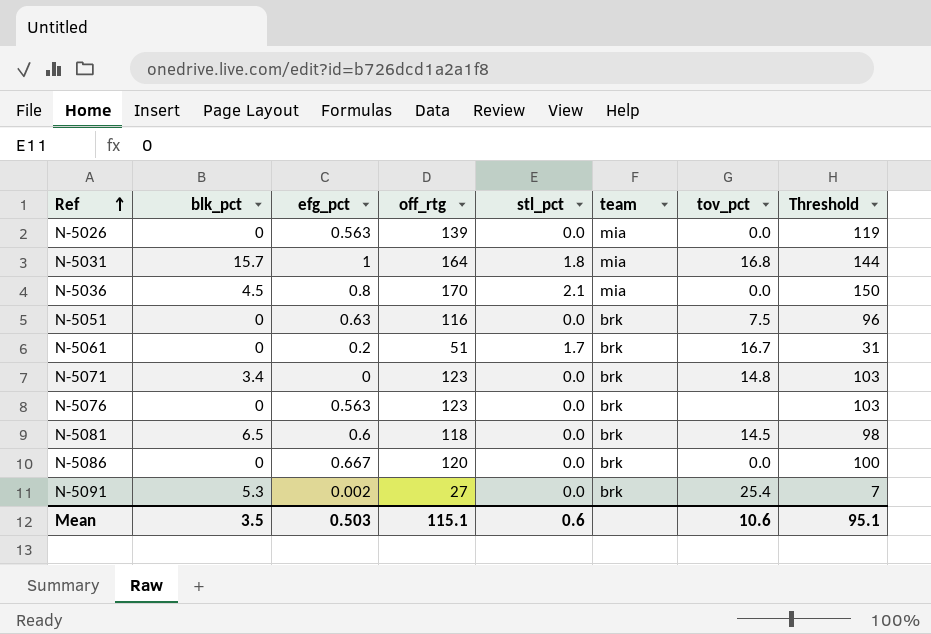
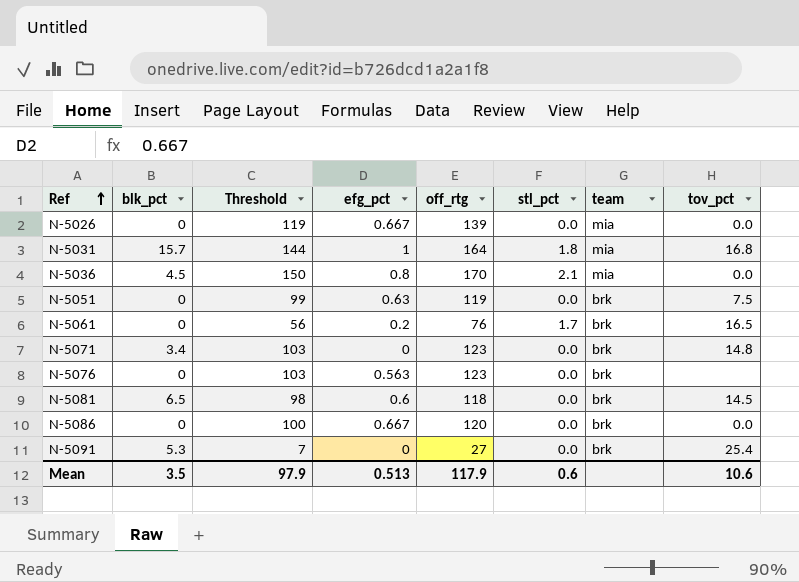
column Threshold | position: 8 -> 3
N-5026 | efg_pct: 0.563 -> 0.667
N-5051 | Threshold: 96 -> 99
N-5051 | off_rtg: 116 -> 119
N-5061 | Threshold: 31 -> 56
N-5061 | off_rtg: 51 -> 76
N-5061 | tov_pct: 16.7 -> 16.5
N-5091 | efg_pct: 0.002 -> 0
Mean | Threshold: 95.1 -> 97.9
Mean | efg_pct: 0.503 -> 0.513
Mean | off_rtg: 115.1 -> 117.9

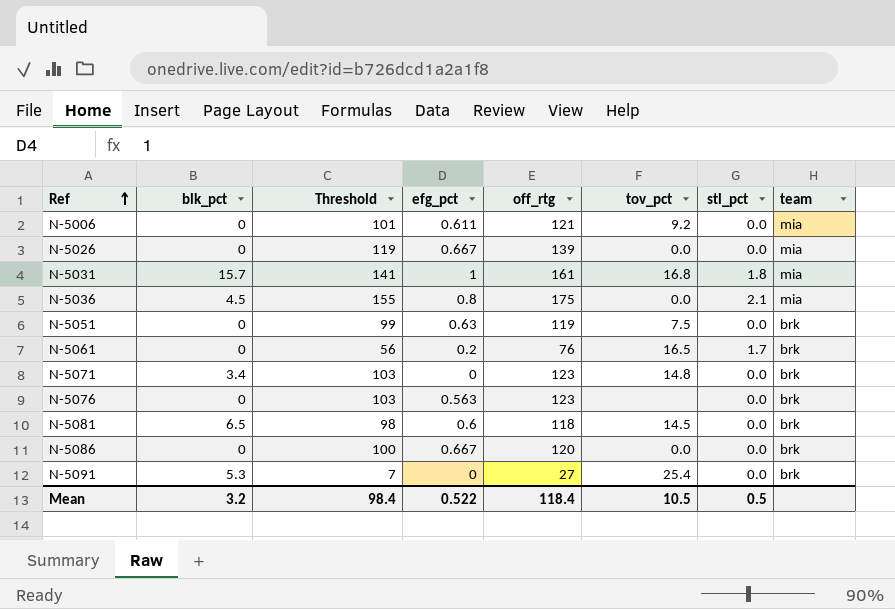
column tov_pct | position: 8 -> 6
row N-5006: none -> 0 | 101 | 0.611 | 121 | 9.2 | 0.0 | mia
N-5031 | Threshold: 144 -> 141
N-5031 | off_rtg: 164 -> 161
N-5036 | Threshold: 150 -> 155
N-5036 | off_rtg: 170 -> 175
Mean | blk_pct: 3.5 -> 3.2
Mean | Threshold: 97.9 -> 98.4
Mean | efg_pct: 0.513 -> 0.522
Mean | off_rtg: 117.9 -> 118.4
Mean | tov_pct: 10.6 -> 10.5
Mean | stl_pct: 0.6 -> 0.5

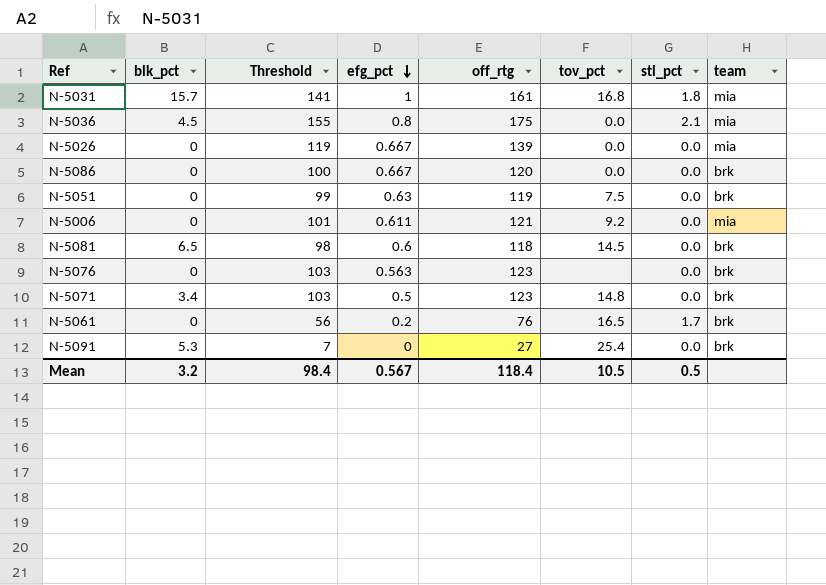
row order: Ref ascending -> efg_pct descending
N-5071 | efg_pct: 0 -> 0.5
Mean | efg_pct: 0.522 -> 0.567

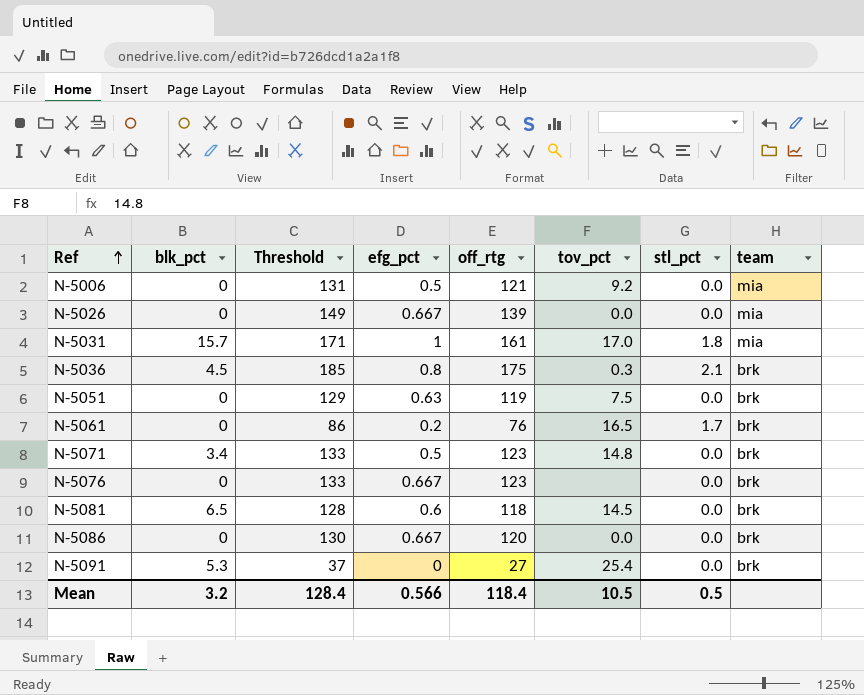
row order: efg_pct descending -> Ref ascending
column Threshold | formula: [off_rtg] - 20 -> [off_rtg] + 10
N-5006 | efg_pct: 0.611 -> 0.5
N-5031 | tov_pct: 16.8 -> 17.0
N-5036 | tov_pct: 0.0 -> 0.3
N-5036 | team: mia -> brk
N-5076 | efg_pct: 0.563 -> 0.667
Mean | Threshold: 98.4 -> 128.4
Mean | efg_pct: 0.567 -> 0.566

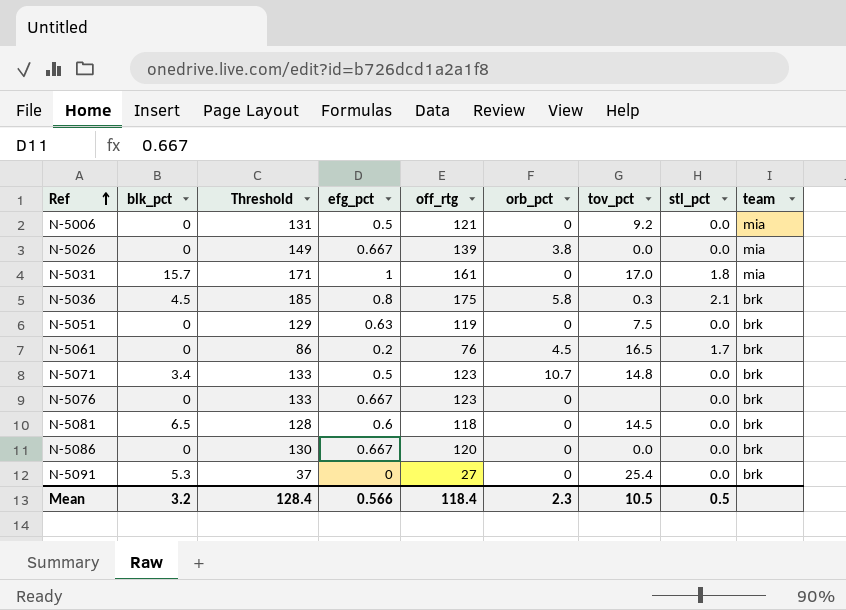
column orb_pct | position: none -> 6

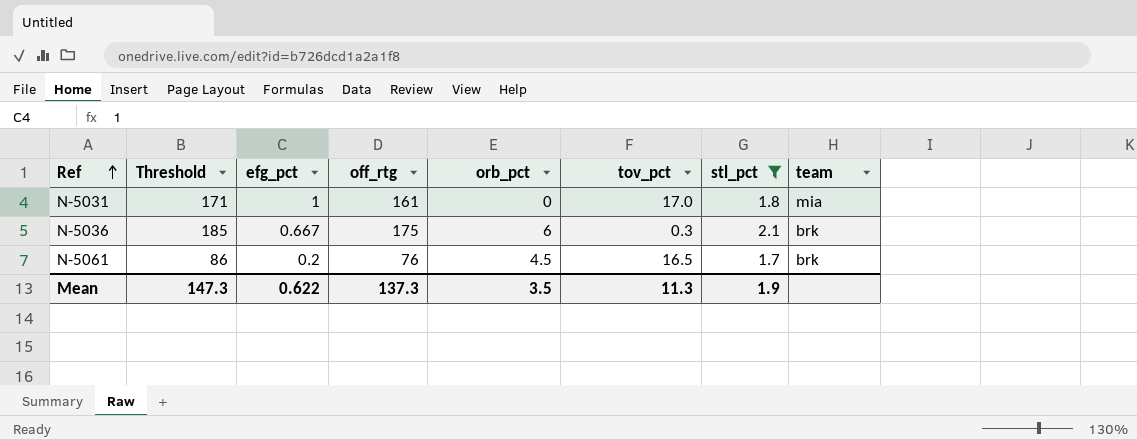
filter: none -> stl_pct != 0.0
column blk_pct | position: 2 -> none
N-5036 | efg_pct: 0.8 -> 0.667
N-5036 | orb_pct: 5.8 -> 6
Mean | Threshold: 128.4 -> 147.3
Mean | efg_pct: 0.566 -> 0.622
Mean | off_rtg: 118.4 -> 137.3
Mean | orb_pct: 2.3 -> 3.5
Mean | tov_pct: 10.5 -> 11.3
Mean | stl_pct: 0.5 -> 1.9

